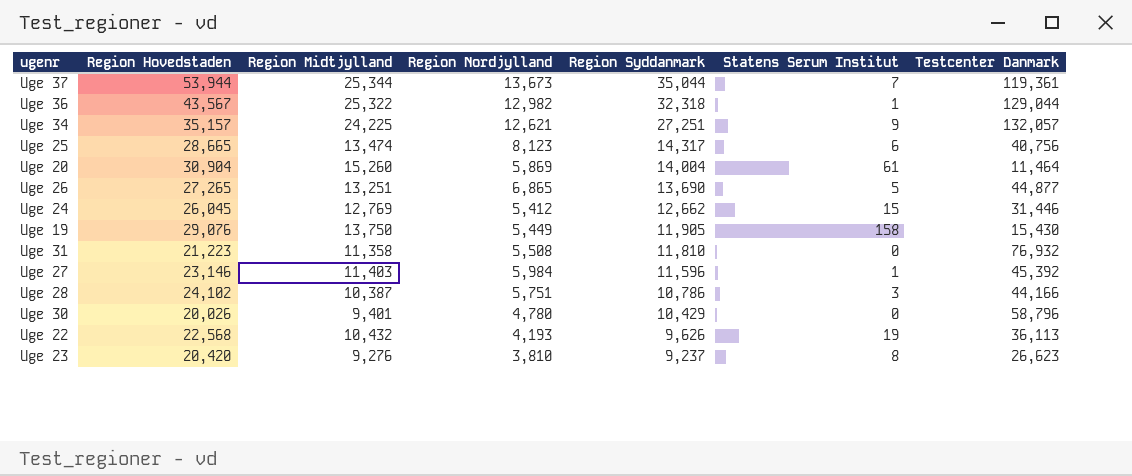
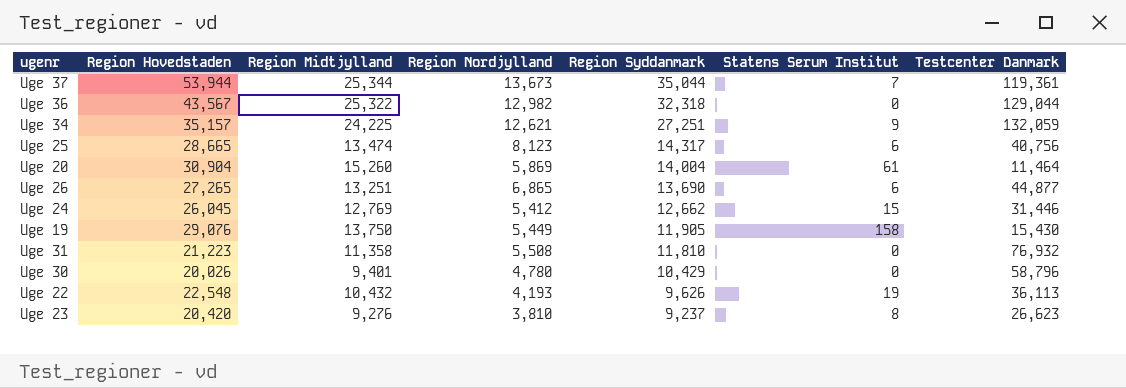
row Uge 27: 23,146 | 11,403 | 5,984 | 11,596 | 1 | 45,392 -> none
row Uge 28: 24,102 | 10,387 | 5,751 | 10,786 | 3 | 44,166 -> none
Uge 36 | Statens Serum Institut: 1 -> 0
Uge 34 | Testcenter Danmark: 132,057 -> 132,059
Uge 26 | Statens Serum Institut: 5 -> 6
Uge 22 | Region Hovedstaden: 22,568 -> 22,548

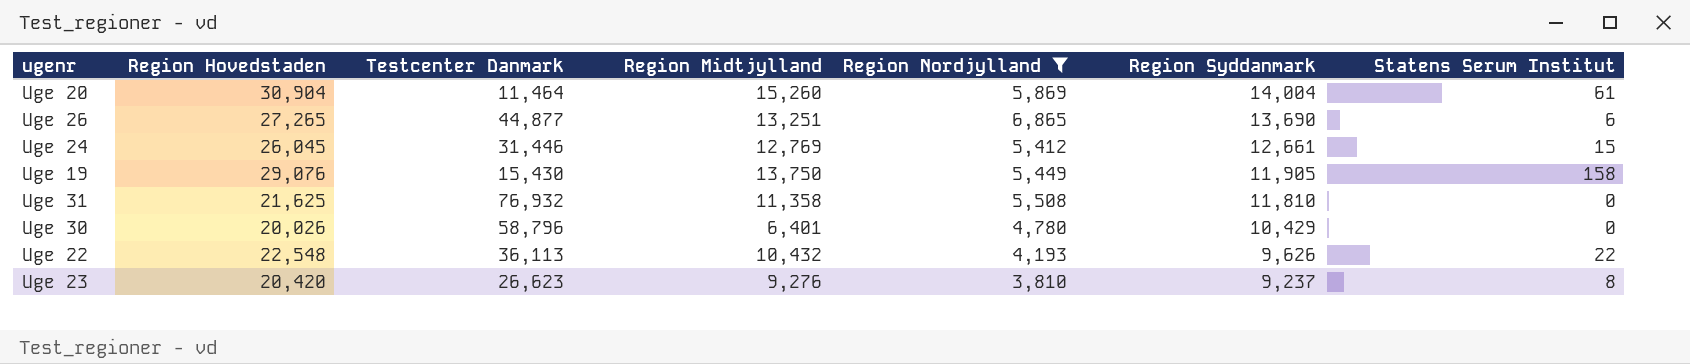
filter: none -> Region Nordjylland <= 6,865
column Testcenter Danmark | position: 7 -> 3
Uge 24 | Region Syddanmark: 12,662 -> 12,661
Uge 31 | Region Hovedstaden: 21,223 -> 21,625
Uge 30 | Region Midtjylland: 9,401 -> 6,401
Uge 22 | Statens Serum Institut: 19 -> 22

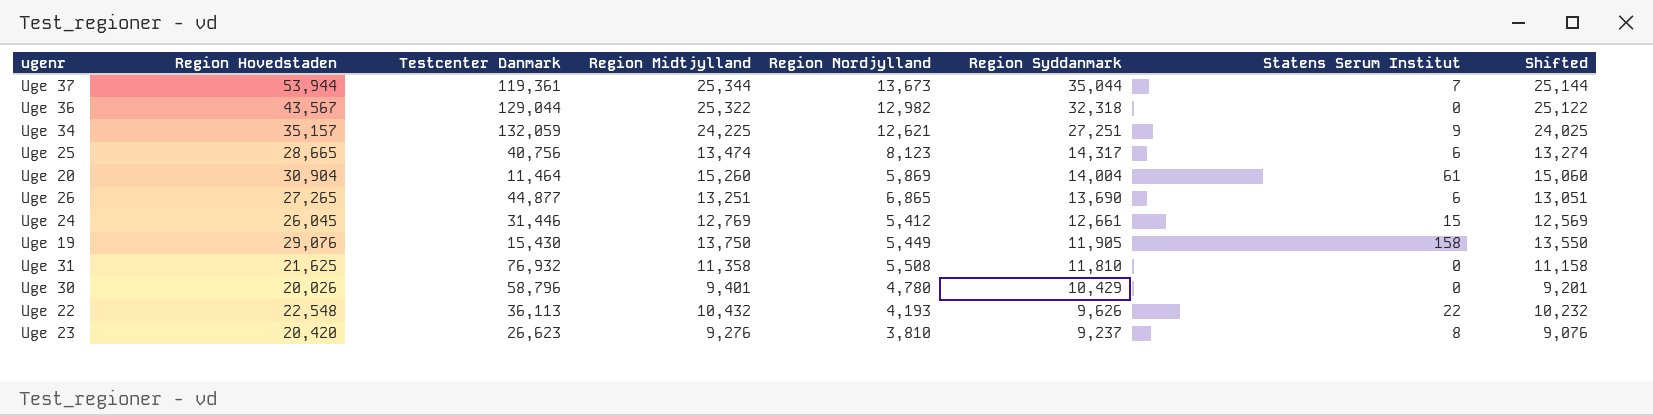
filter: Region Nordjylland <= 6,865 -> none
column Shifted | formula: none -> [Region Midtjylland] - 200
Uge 30 | Region Midtjylland: 6,401 -> 9,401

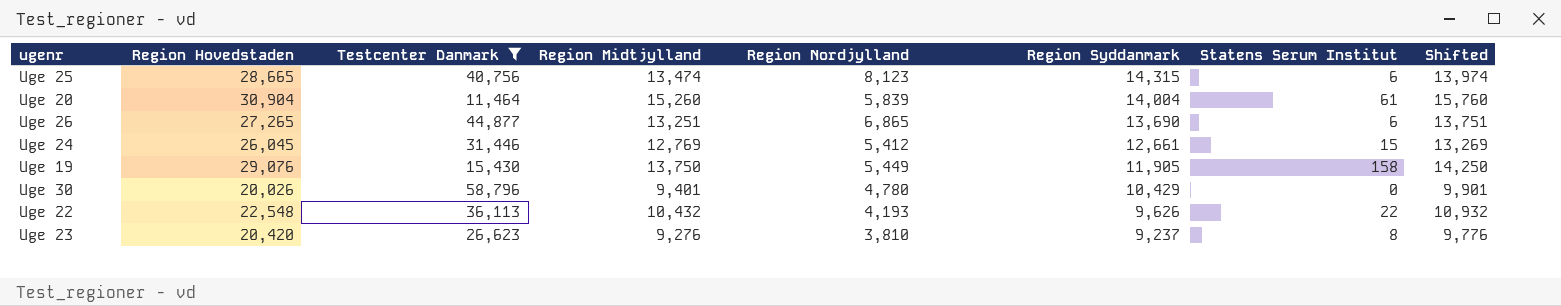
filter: none -> Testcenter Danmark <= 58,796
column Shifted | formula: [Region Midtjylland] - 200 -> [Region Midtjylland] + 500
Uge 25 | Region Syddanmark: 14,317 -> 14,315
Uge 20 | Region Nordjylland: 5,869 -> 5,839

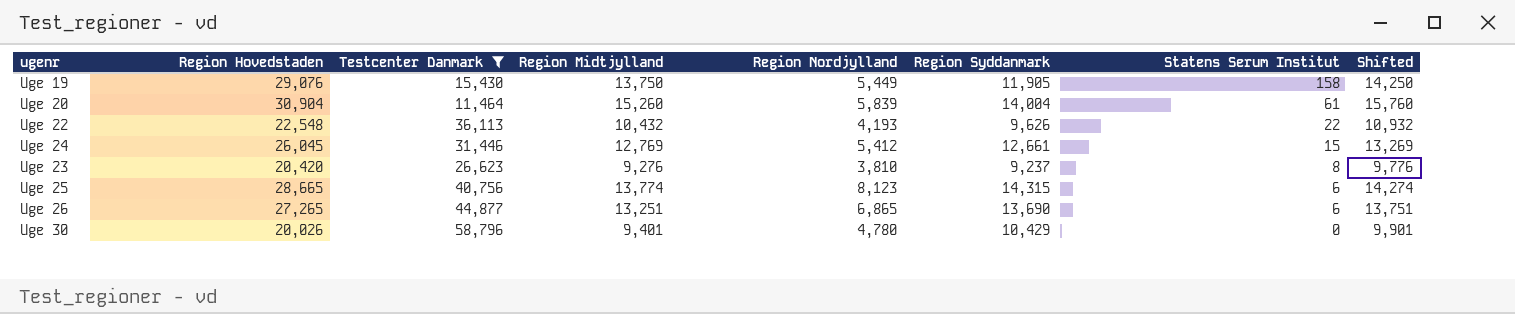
row order: Region Syddanmark descending -> Statens Serum Institut descending
Uge 25 | Region Midtjylland: 13,474 -> 13,774
Uge 25 | Shifted: 13,974 -> 14,274

